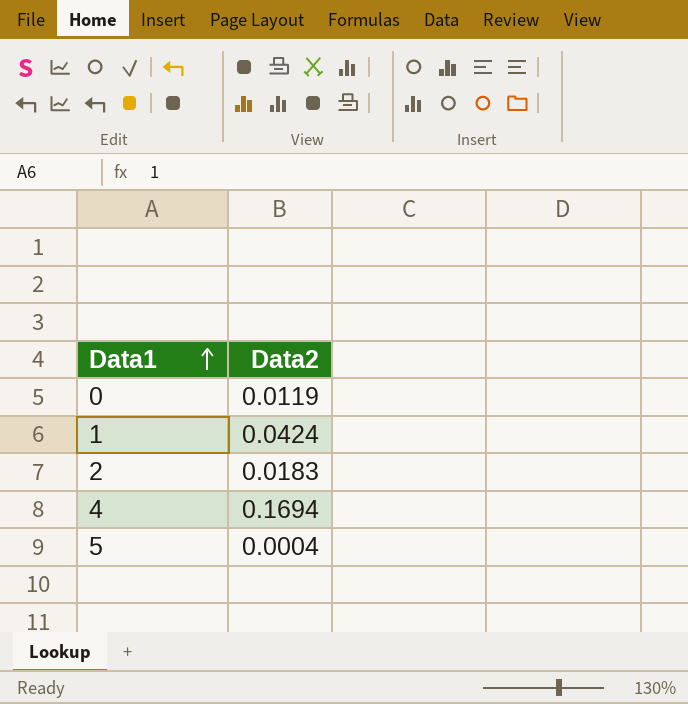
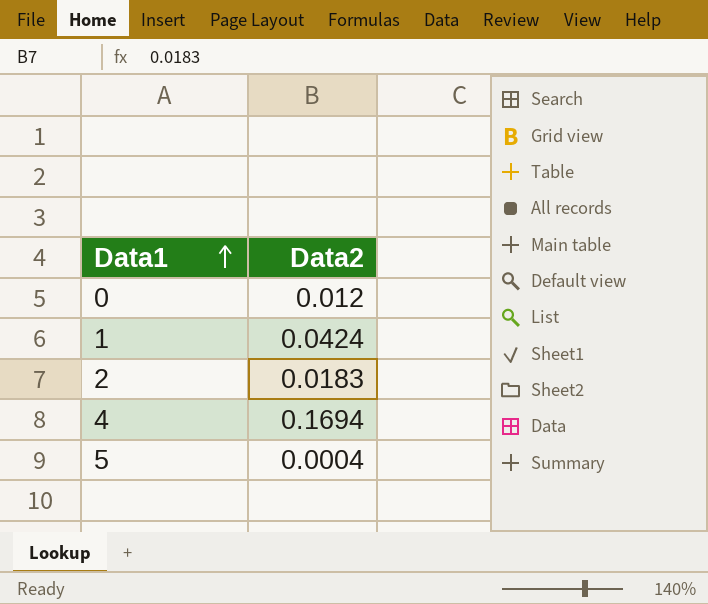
0 | Data2: 0.0119 -> 0.012

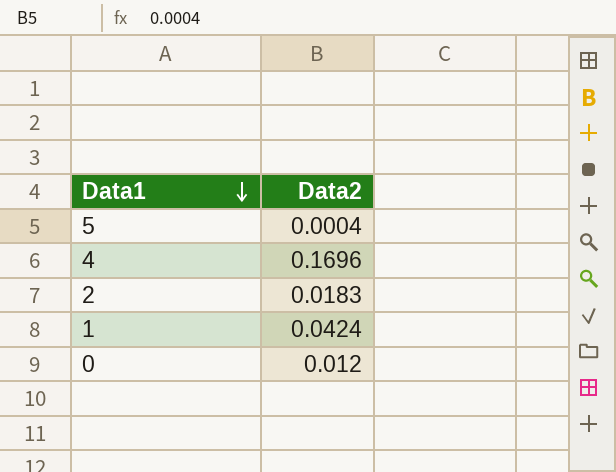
row order: Data1 ascending -> Data1 descending
4 | Data2: 0.1694 -> 0.1696

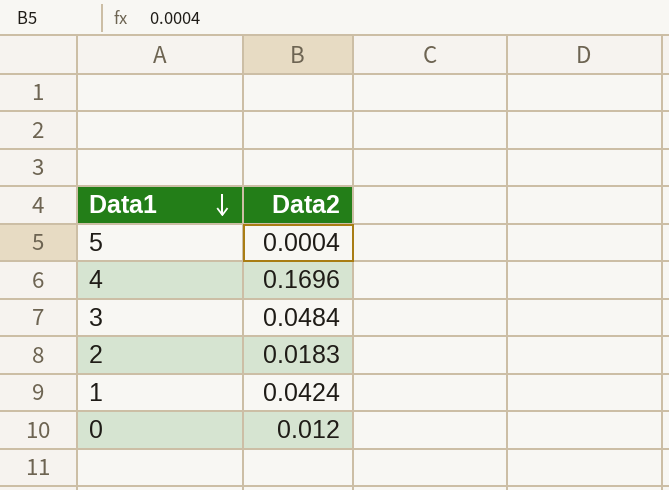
row 3: none -> 0.0484

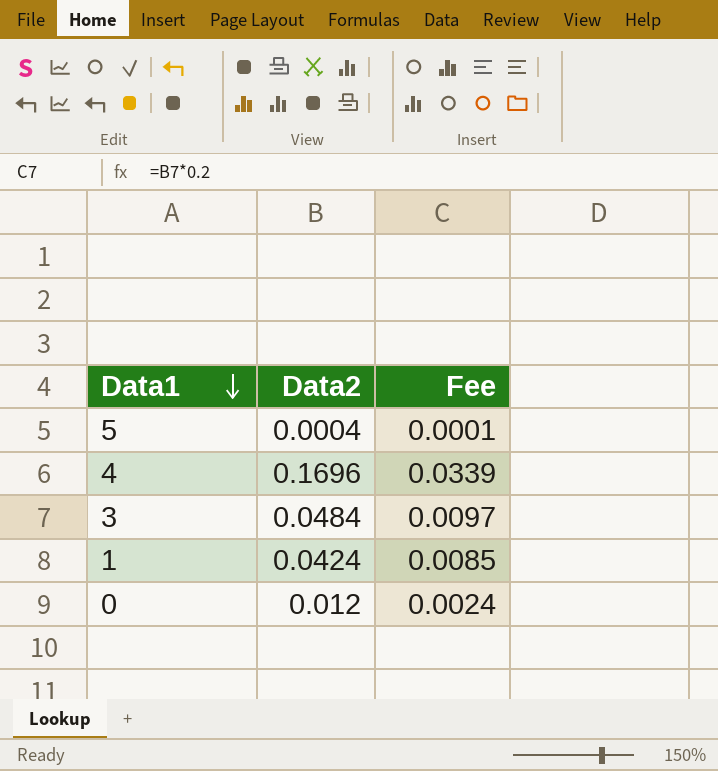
column Fee | formula: none -> [Data2] * 0.2
row 2: 0.0183 -> none

